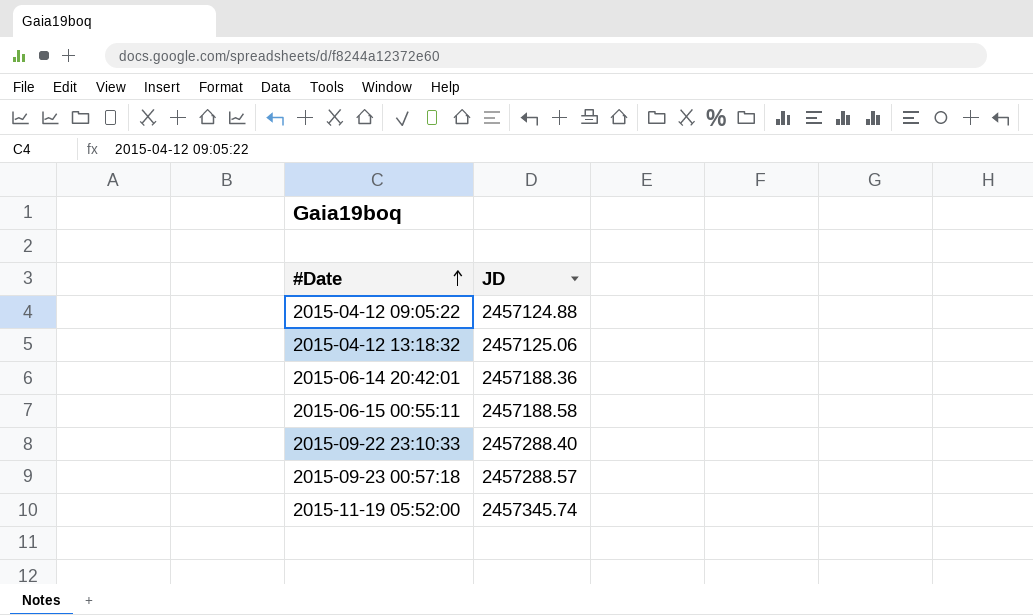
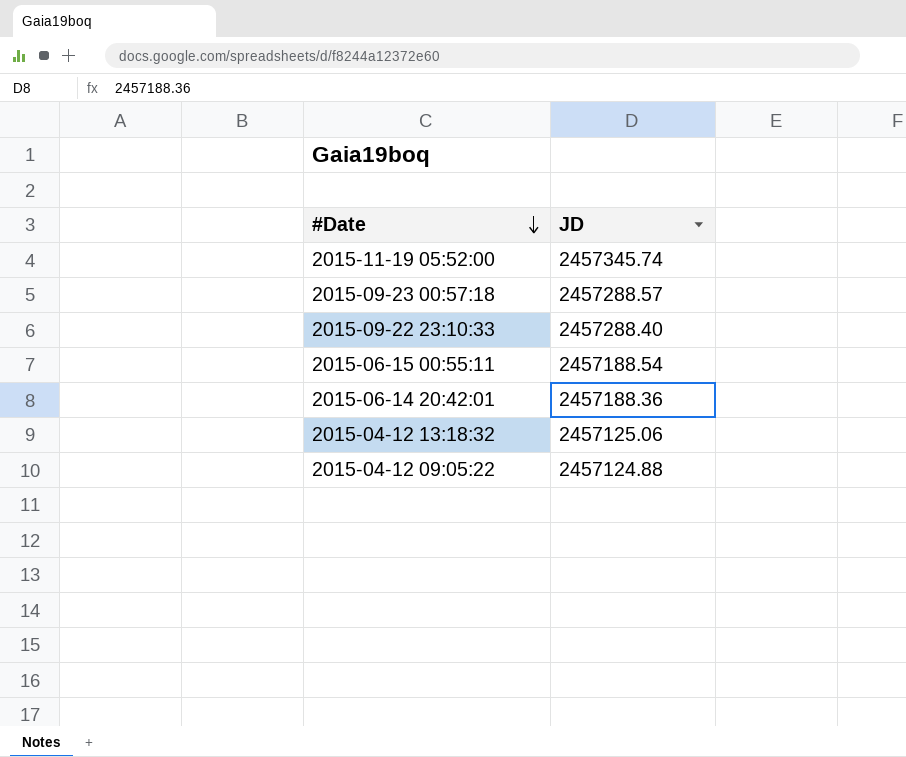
row order: #Date ascending -> #Date descending
2015-06-15 00:55:11 | JD: 2457188.58 -> 2457188.54

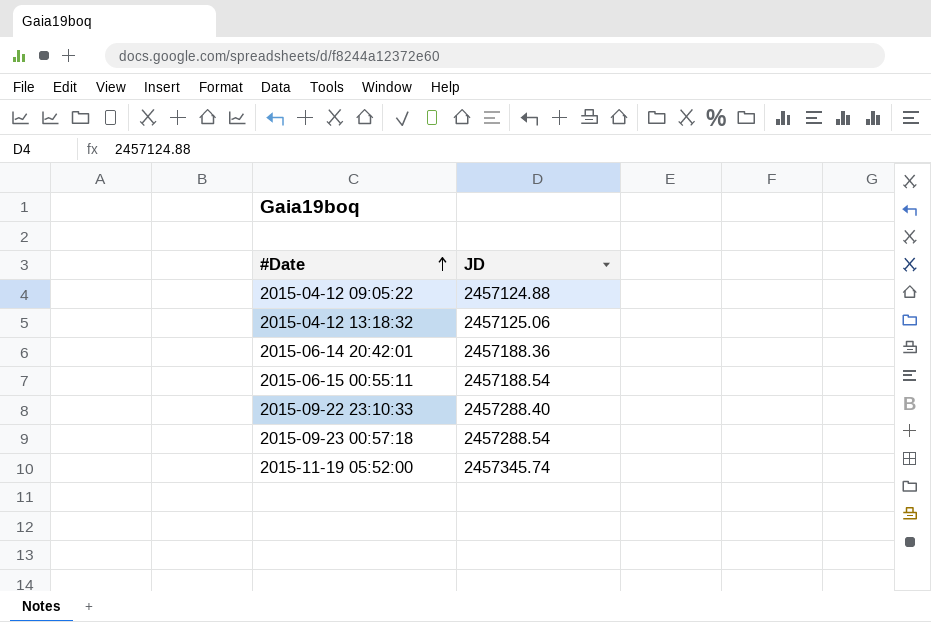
row order: #Date descending -> #Date ascending
2015-09-23 00:57:18 | JD: 2457288.57 -> 2457288.54

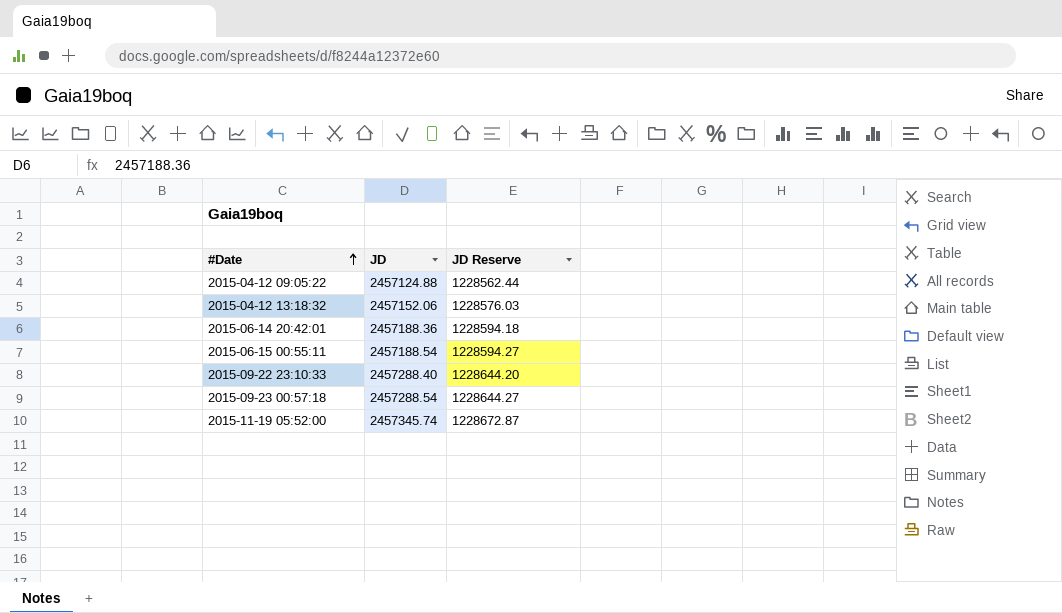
column JD Reserve | formula: none -> [JD] * 0.5
2015-04-12 13:18:32 | JD: 2457125.06 -> 2457152.06

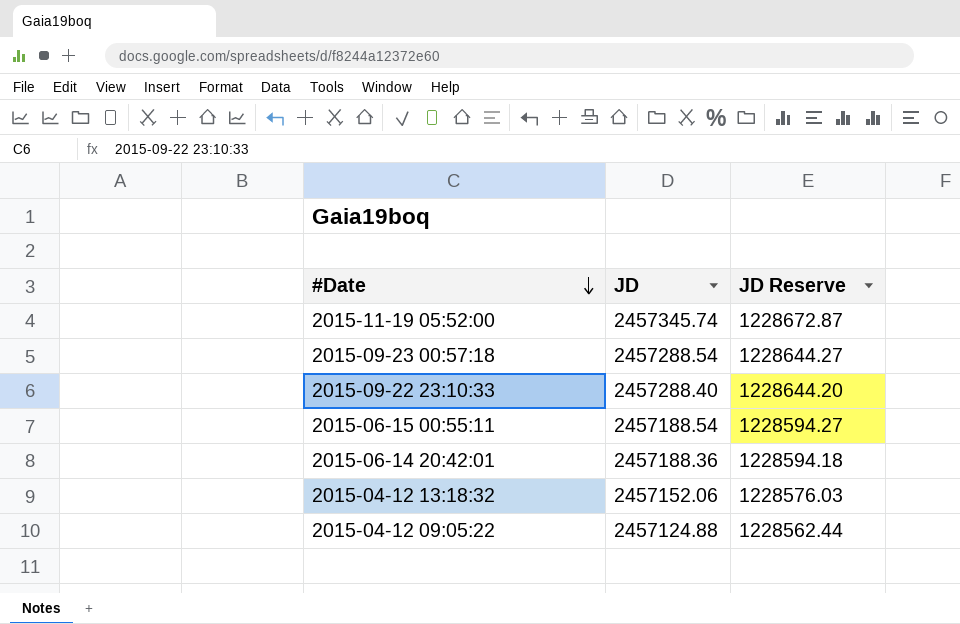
row order: #Date ascending -> #Date descending

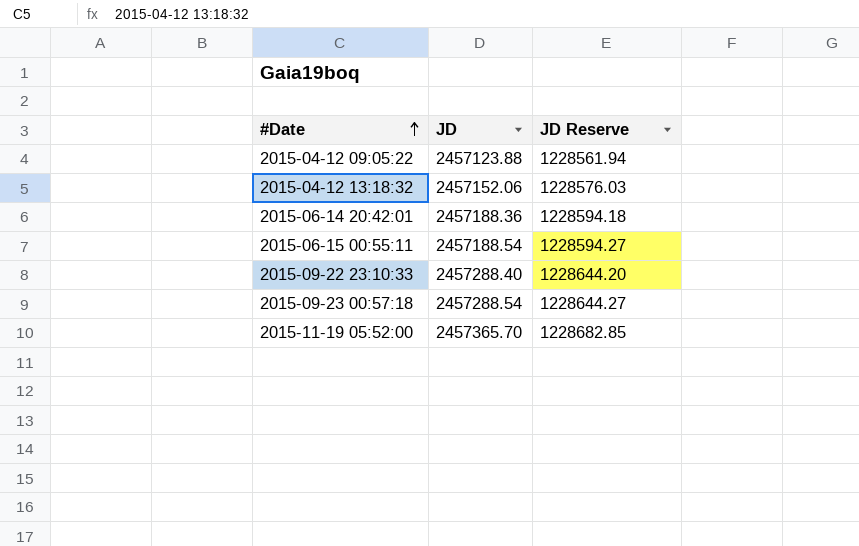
row order: #Date descending -> #Date ascending
2015-04-12 09:05:22 | JD: 2457124.88 -> 2457123.88
2015-04-12 09:05:22 | JD Reserve: 1228562.44 -> 1228561.94
2015-11-19 05:52:00 | JD: 2457345.74 -> 2457365.70
2015-11-19 05:52:00 | JD Reserve: 1228672.87 -> 1228682.85

